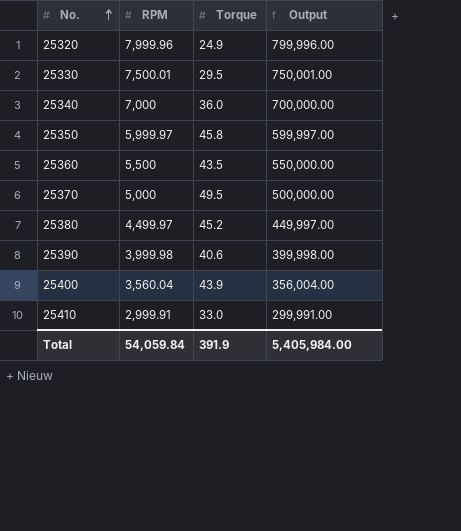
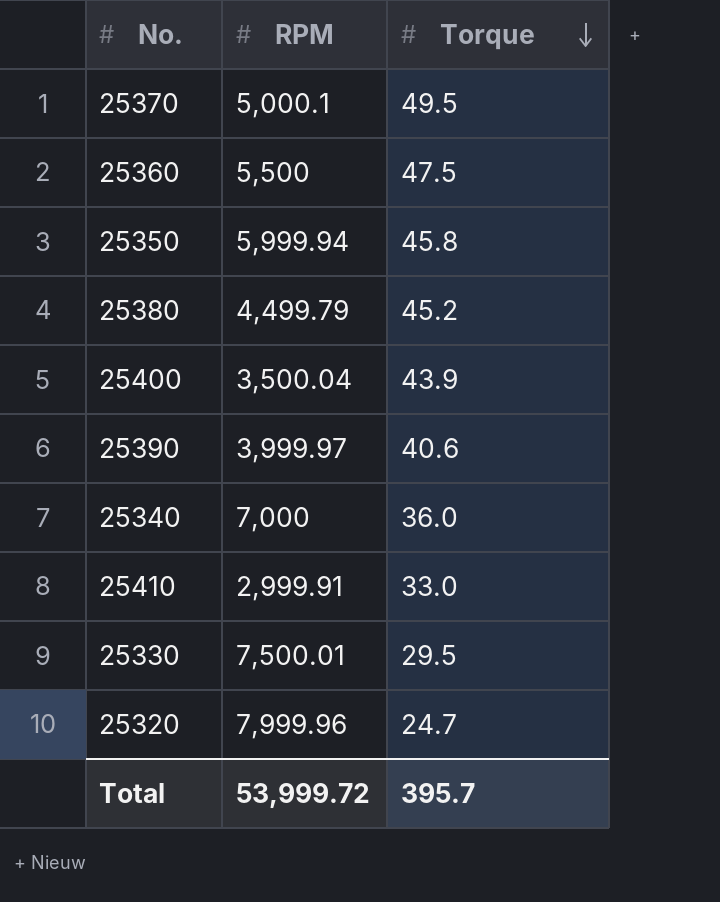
row order: No. ascending -> Torque descending
column Output | formula: [RPM] * 100 -> none
25370 | RPM: 5,000 -> 5,000.1
25360 | Torque: 43.5 -> 47.5
25350 | RPM: 5,999.97 -> 5,999.94
25380 | RPM: 4,499.97 -> 4,499.79
25400 | RPM: 3,560.04 -> 3,500.04
25390 | RPM: 3,999.98 -> 3,999.97
25320 | Torque: 24.9 -> 24.7
Total | RPM: 54,059.84 -> 53,999.72
Total | Torque: 391.9 -> 395.7

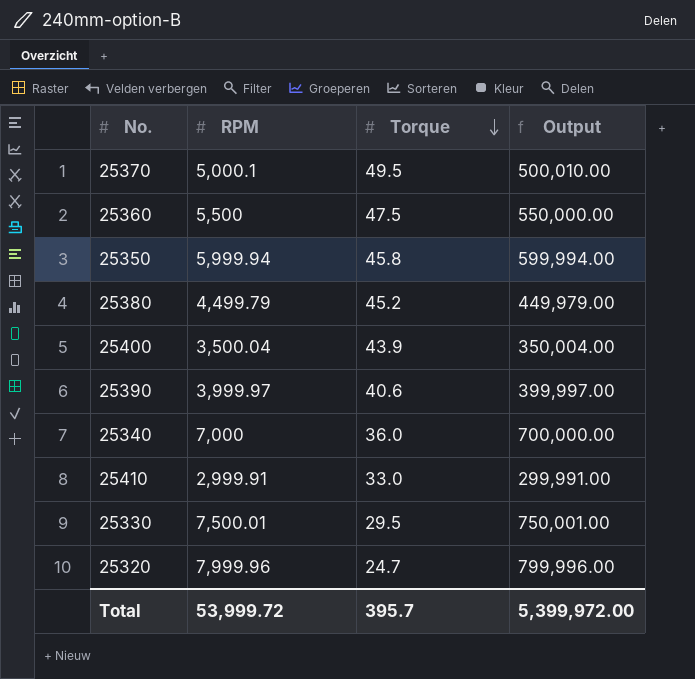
column Output | formula: none -> [RPM] * 100

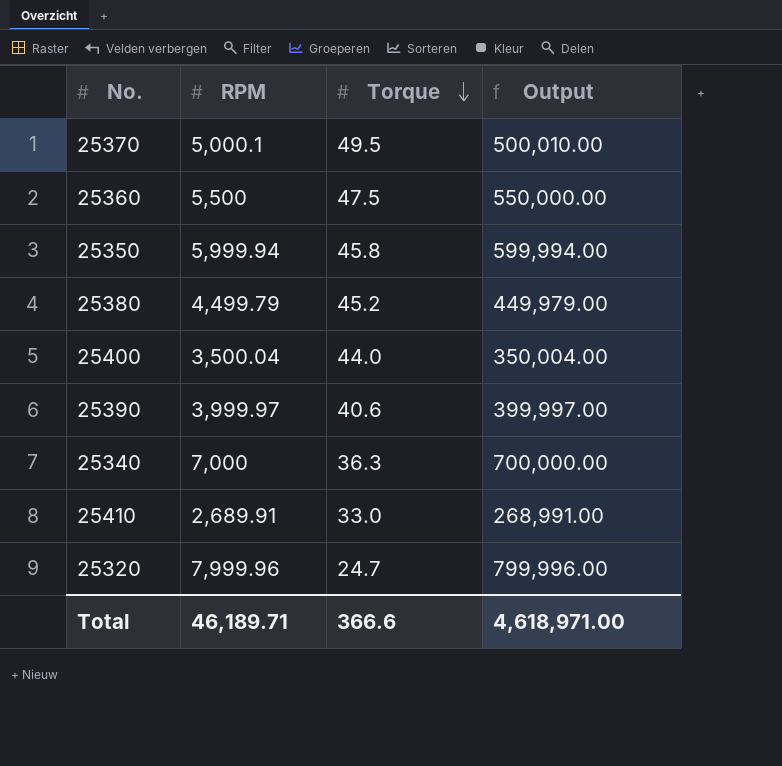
row 25330: 7,500.01 | 29.5 | 750,001.00 -> none
25400 | Torque: 43.9 -> 44.0
25340 | Torque: 36.0 -> 36.3
25410 | RPM: 2,999.91 -> 2,689.91
25410 | Output: 299,991.00 -> 268,991.00
Total | RPM: 53,999.72 -> 46,189.71
Total | Torque: 395.7 -> 366.6
Total | Output: 5,399,972.00 -> 4,618,971.00

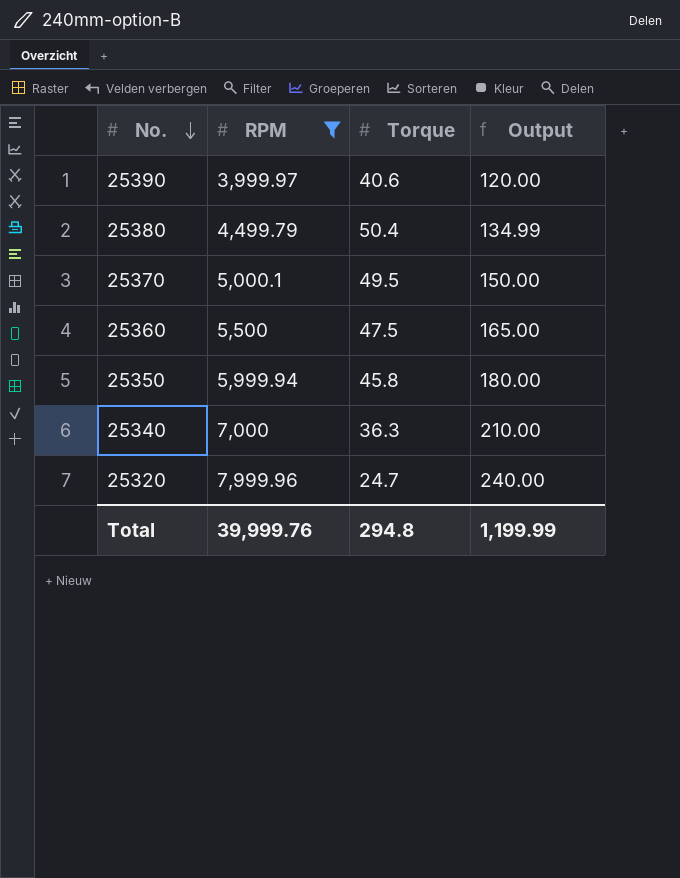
filter: none -> RPM >= 3,999.97
row order: Torque descending -> No. descending
column Output | formula: [RPM] * 100 -> [RPM] * 0.03
25380 | Torque: 45.2 -> 50.4
Total | RPM: 46,189.71 -> 39,999.76
Total | Torque: 366.6 -> 294.8
Total | Output: 4,618,971.00 -> 1,199.99

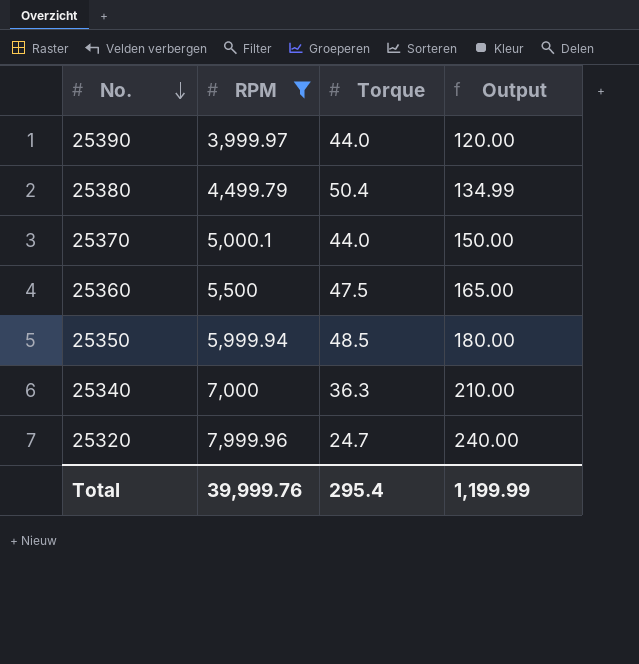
25390 | Torque: 40.6 -> 44.0
25370 | Torque: 49.5 -> 44.0
25350 | Torque: 45.8 -> 48.5
Total | Torque: 294.8 -> 295.4

